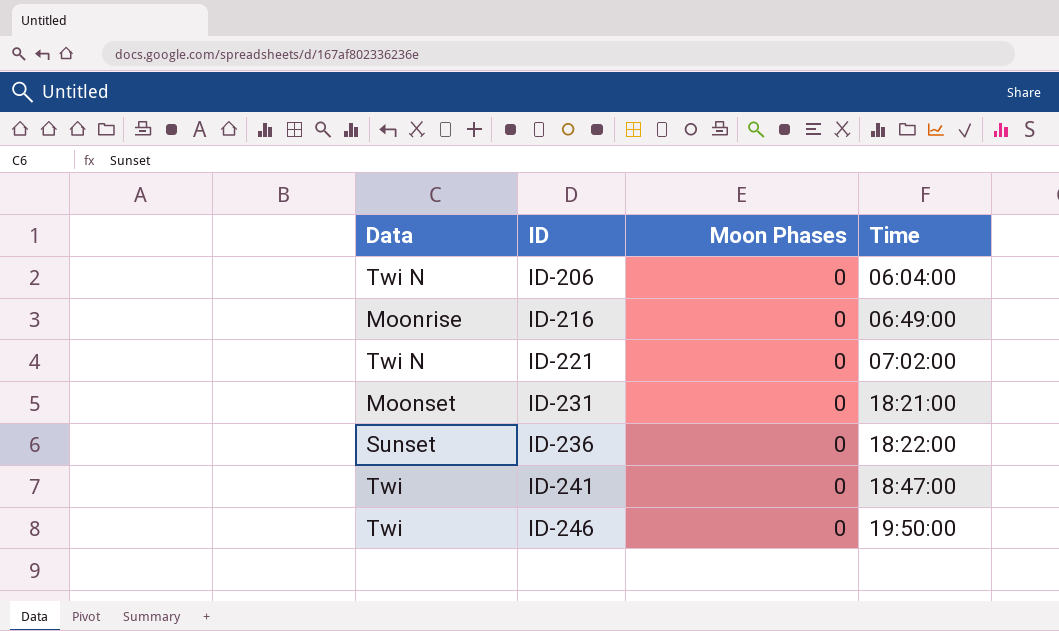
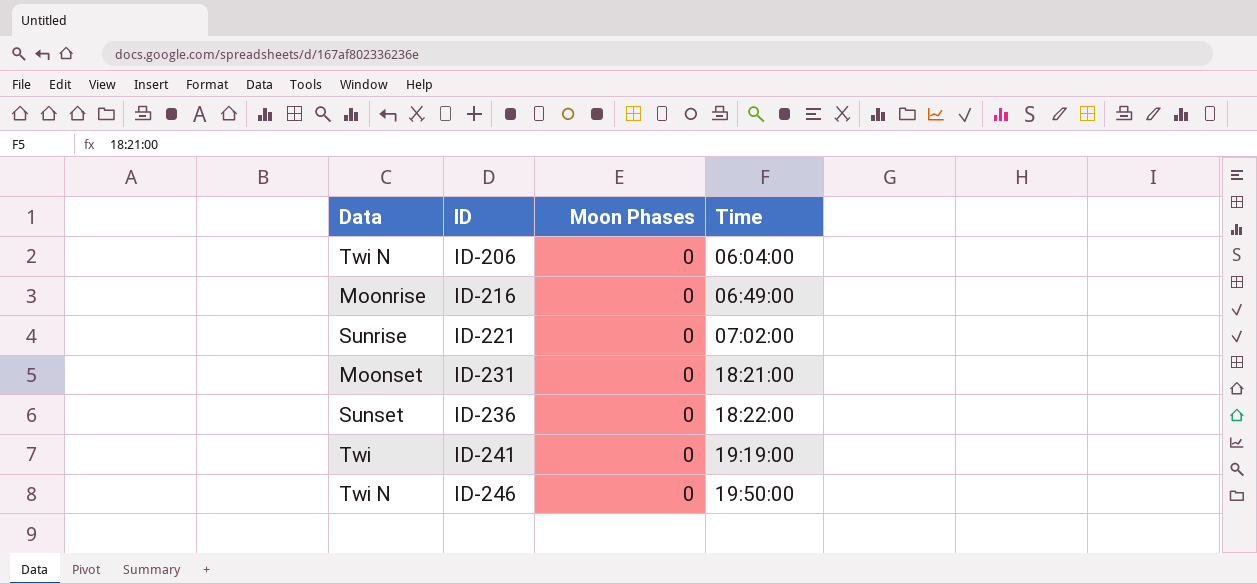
ID-221 | Data: Twi N -> Sunrise
ID-241 | Time: 18:47:00 -> 19:19:00
ID-246 | Data: Twi -> Twi N

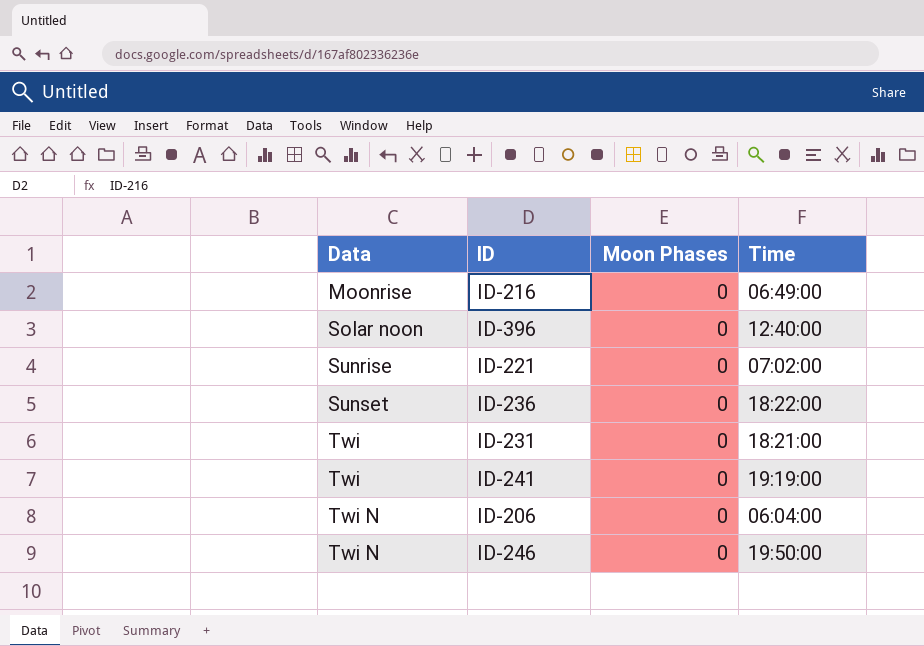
row order: ID ascending -> Data ascending
row ID-396: none -> Solar noon | 0 | 12:40:00
ID-231 | Data: Moonset -> Twi

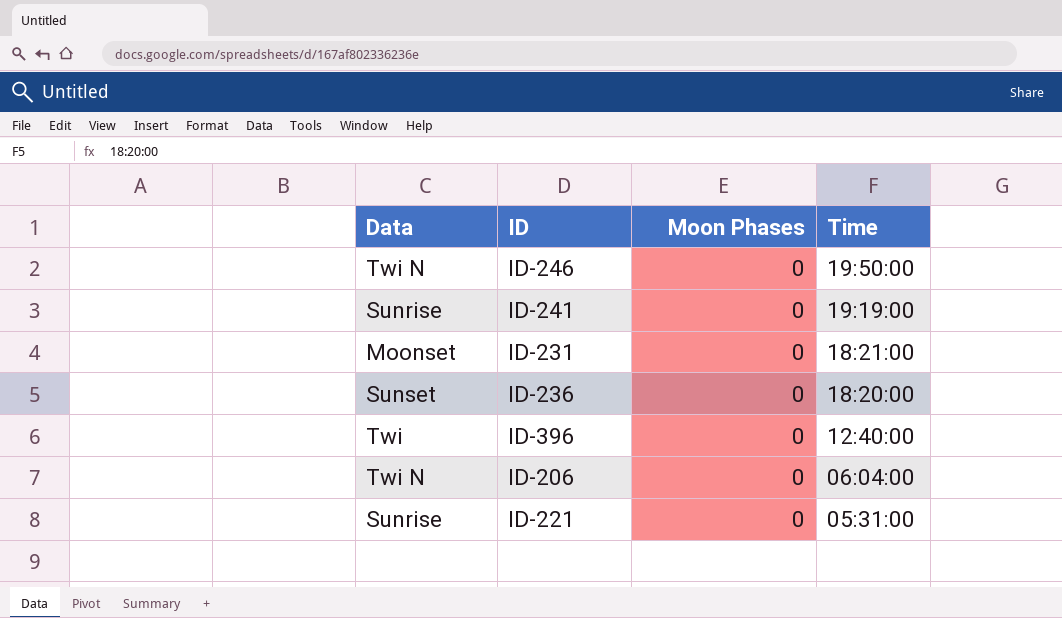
row order: Data ascending -> Time descending
row ID-216: Moonrise | 0 | 06:49:00 -> none
ID-241 | Data: Twi -> Sunrise
ID-231 | Data: Twi -> Moonset
ID-236 | Time: 18:22:00 -> 18:20:00
ID-396 | Data: Solar noon -> Twi
ID-221 | Time: 07:02:00 -> 05:31:00

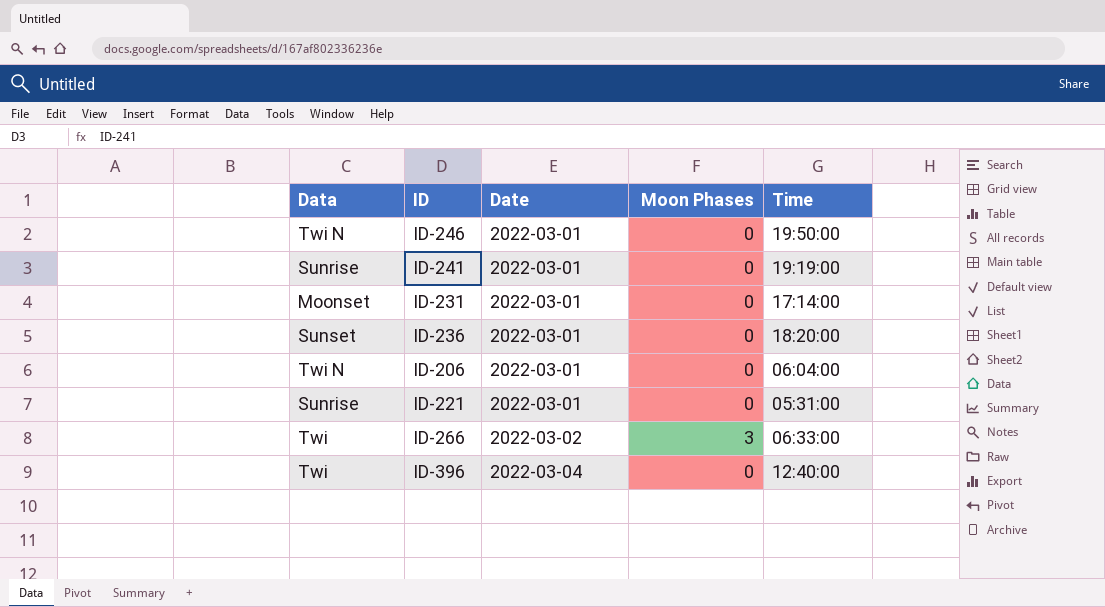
row order: Time descending -> Date ascending
column Date | position: none -> 3
ID-231 | Time: 18:21:00 -> 17:14:00
row ID-266: none -> Twi | 2022-03-02 | 3 | 06:33:00

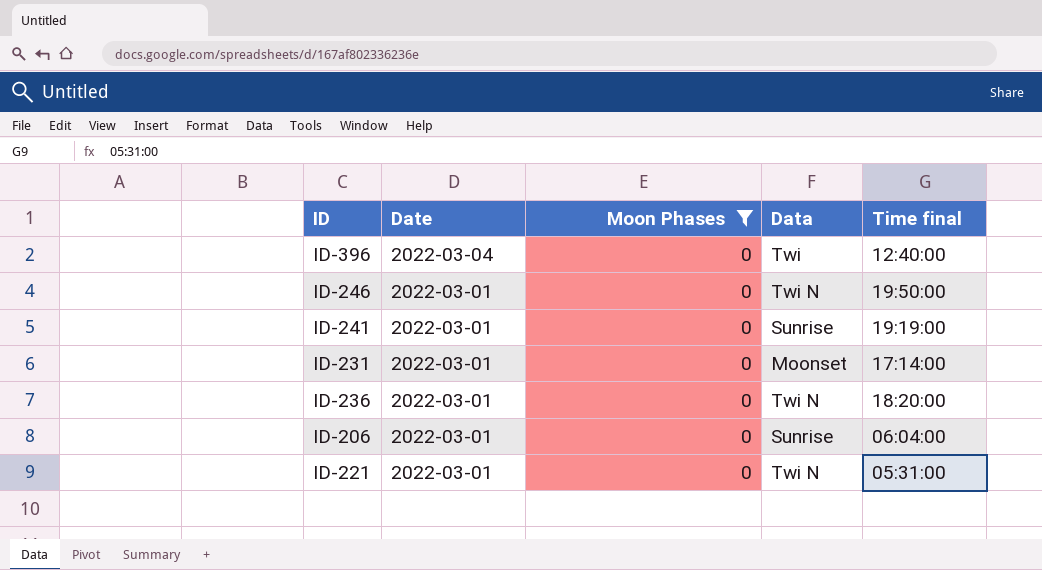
filter: none -> Moon Phases = 0
row order: Date ascending -> Date descending
column Data | position: 1 -> 4
column name: Time -> Time final
ID-236 | Data: Sunset -> Twi N
ID-206 | Data: Twi N -> Sunrise
ID-221 | Data: Sunrise -> Twi N

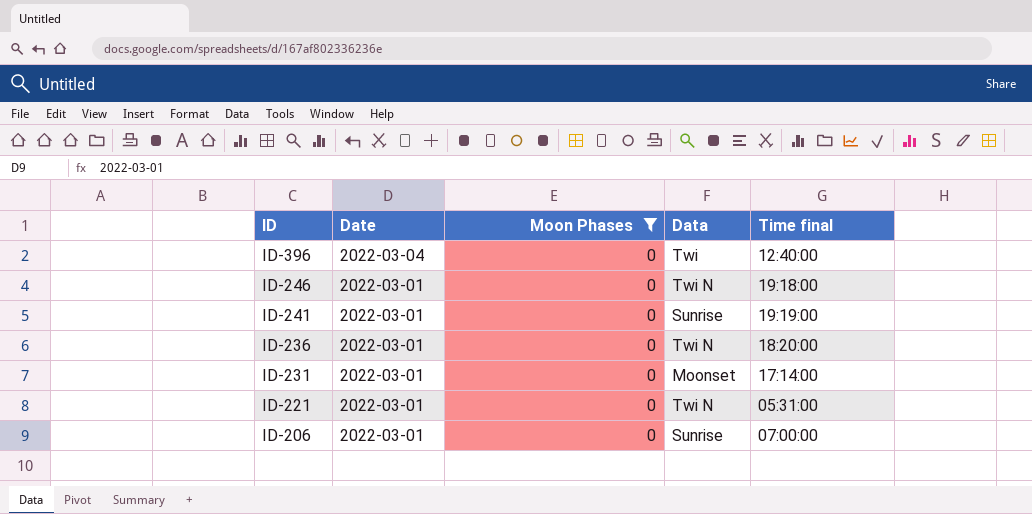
row order: Date descending -> ID descending
ID-246 | Time final: 19:50:00 -> 19:18:00
ID-206 | Time final: 06:04:00 -> 07:00:00

